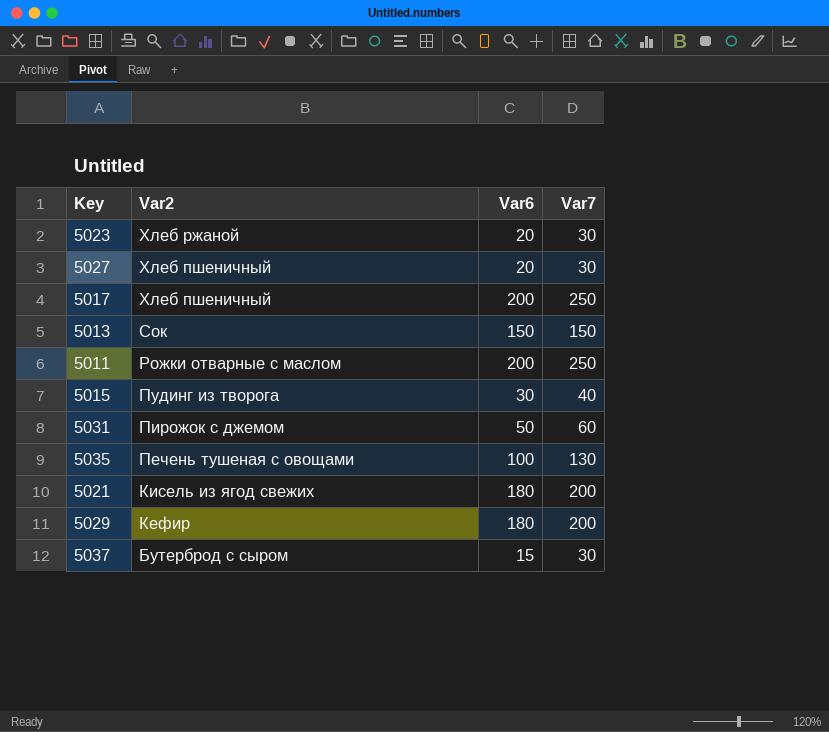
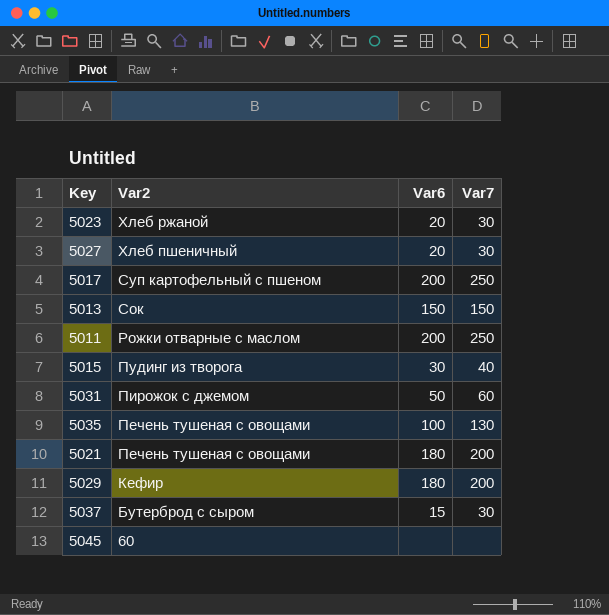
5017 | Var2: Хлеб пшеничный -> Суп картофельный с пшеном
5021 | Var2: Кисель из ягод свежих -> Печень тушеная с овощами
row 5045: none -> 60 | none | none

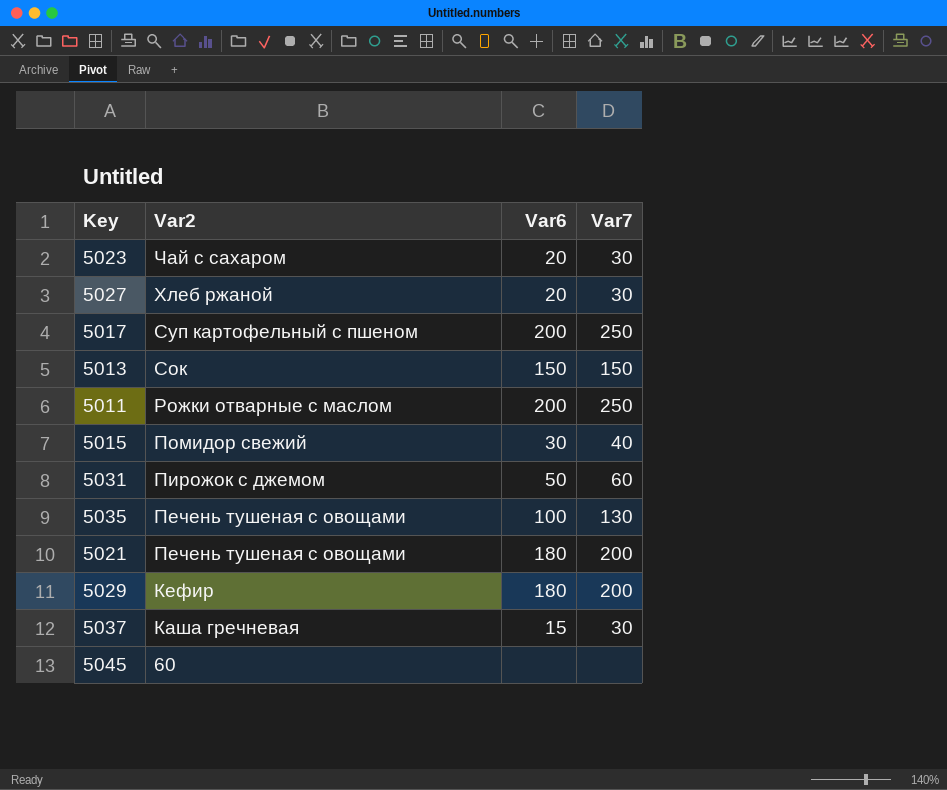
5023 | Var2: Хлеб ржаной -> Чай с сахаром
5027 | Var2: Хлеб пшеничный -> Хлеб ржаной
5015 | Var2: Пудинг из творога -> Помидор свежий
5037 | Var2: Бутерброд с сыром -> Каша гречневая

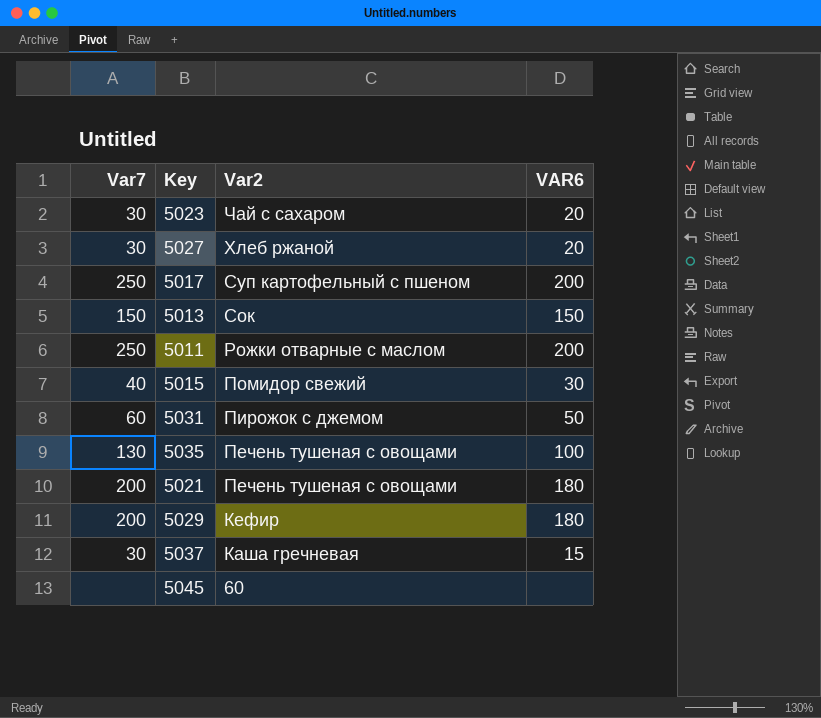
column Var7 | position: 4 -> 1
column name: Var6 -> VAR6

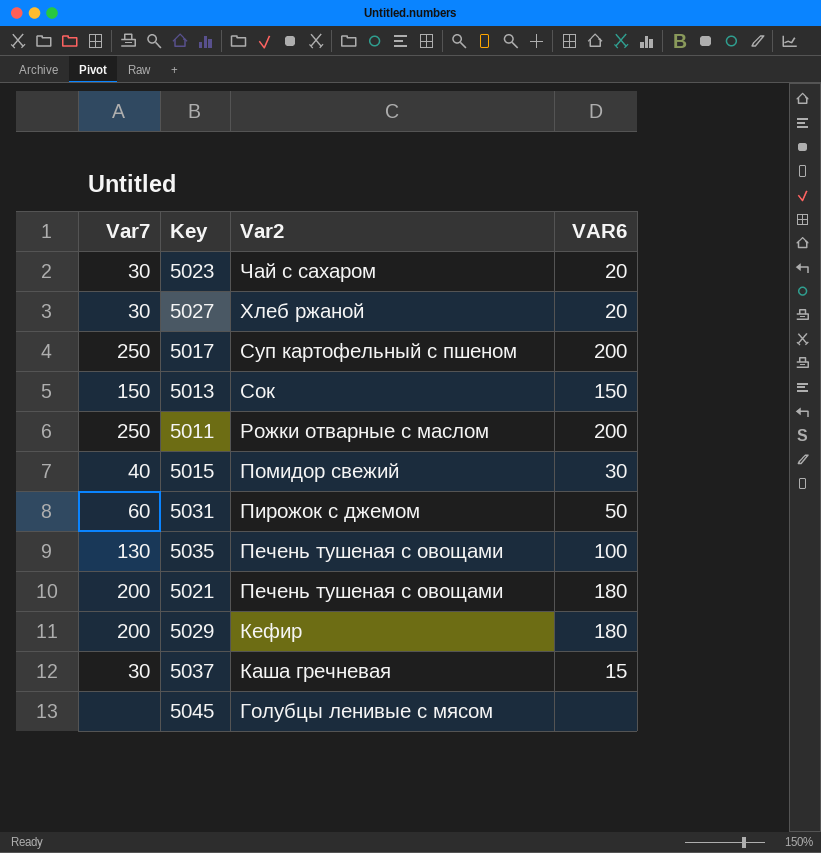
5045 | Var2: 60 -> Голубцы ленивые с мясом

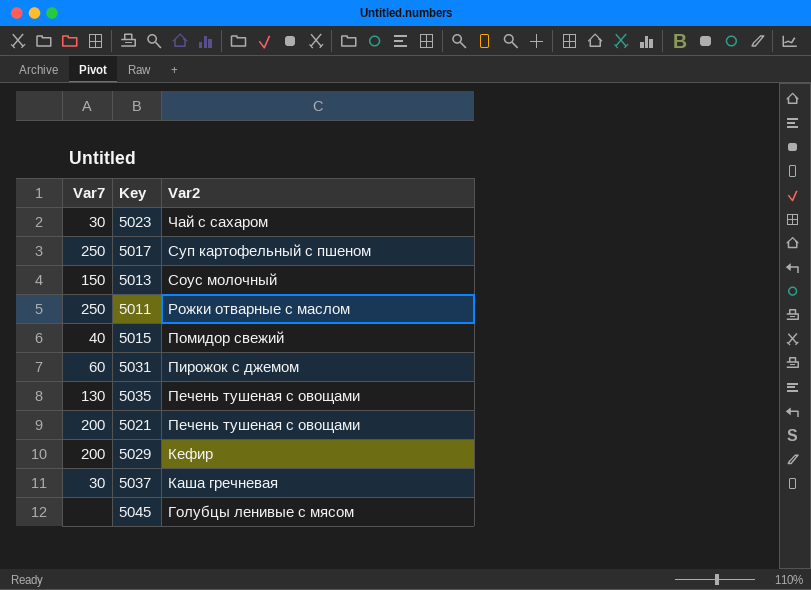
column VAR6 | position: 4 -> none
row 5027: 30 | Хлеб ржаной | 20 -> none
5013 | Var2: Сок -> Соус молочный

